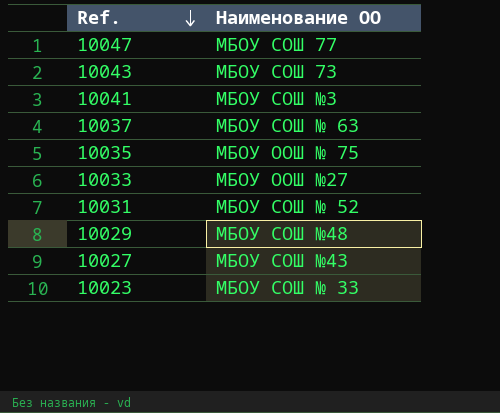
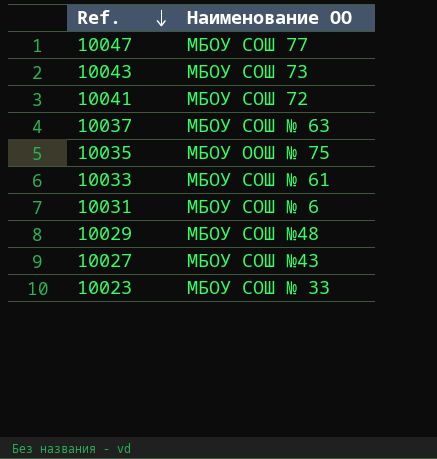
10041 | Наименование ОО: МБОУ СОШ №3 -> МБОУ СОШ 72
10033 | Наименование ОО: МБОУ ООШ №27 -> МБОУ СОШ № 61
10031 | Наименование ОО: МБОУ СОШ № 52 -> МБОУ СОШ № 6

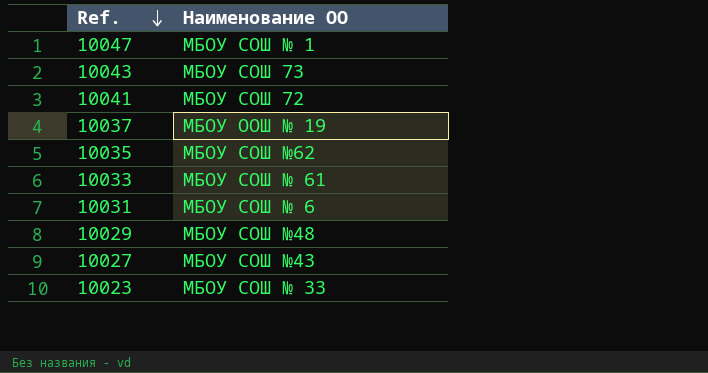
10047 | Наименование ОО: МБОУ СОШ 77 -> МБОУ СОШ № 1
10037 | Наименование ОО: МБОУ СОШ № 63 -> МБОУ ООШ № 19
10035 | Наименование ОО: МБОУ ООШ № 75 -> МБОУ СОШ №62

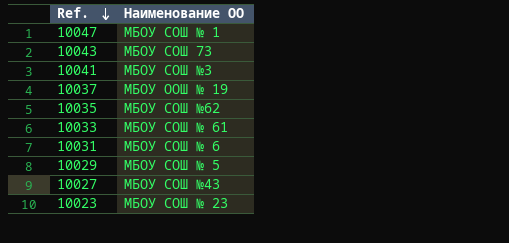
10041 | Наименование ОО: МБОУ СОШ 72 -> МБОУ СОШ №3
10029 | Наименование ОО: МБОУ СОШ №48 -> МБОУ СОШ № 5
10023 | Наименование ОО: МБОУ СОШ № 33 -> МБОУ СОШ № 23

